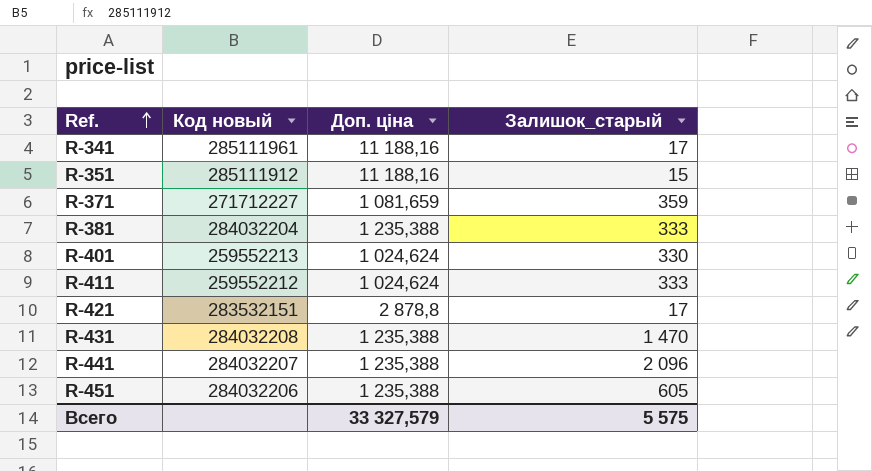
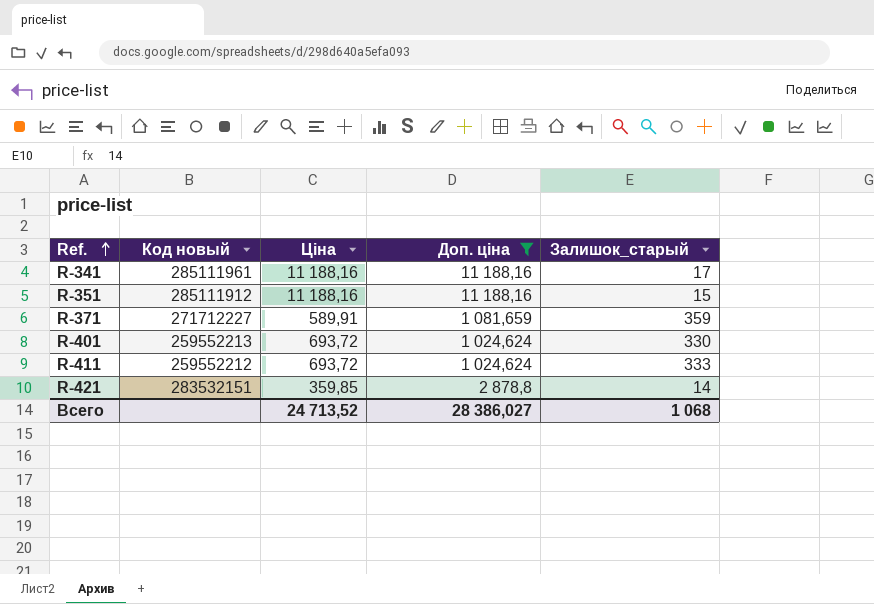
filter: none -> Доп. ціна != 1 235,388
column Ціна | position: none -> 3
R-421 | Залишок_старый: 17 -> 14
Всего | Доп. ціна: 33 327,579 -> 28 386,027
Всего | Залишок_старый: 5 575 -> 1 068

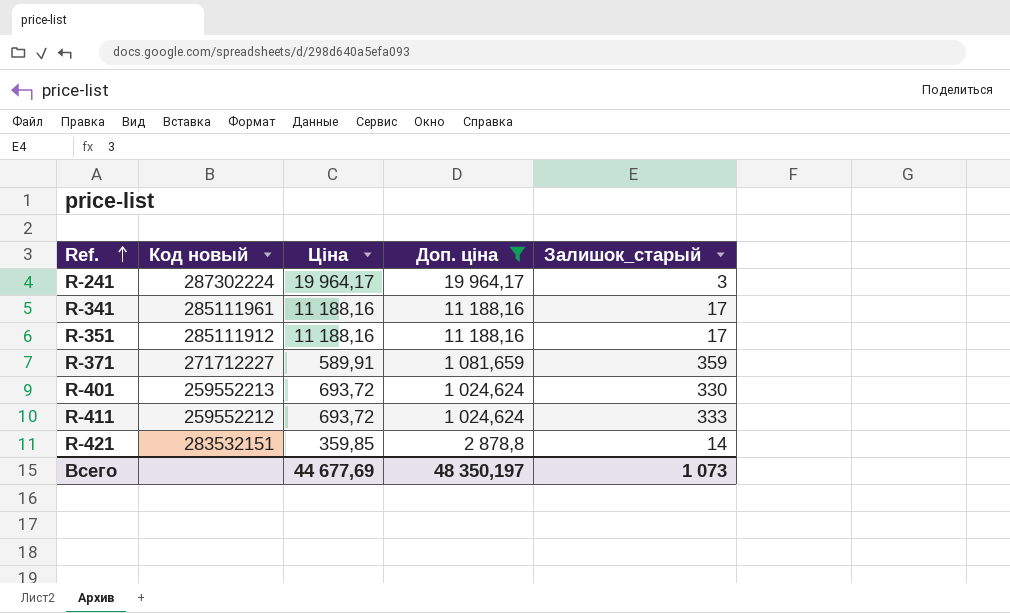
row R-241: none -> 287302224 | 19 964,17 | 19 964,17 | 3
R-351 | Залишок_старый: 15 -> 17
Всего | Ціна: 24 713,52 -> 44 677,69
Всего | Доп. ціна: 28 386,027 -> 48 350,197
Всего | Залишок_старый: 1 068 -> 1 073

